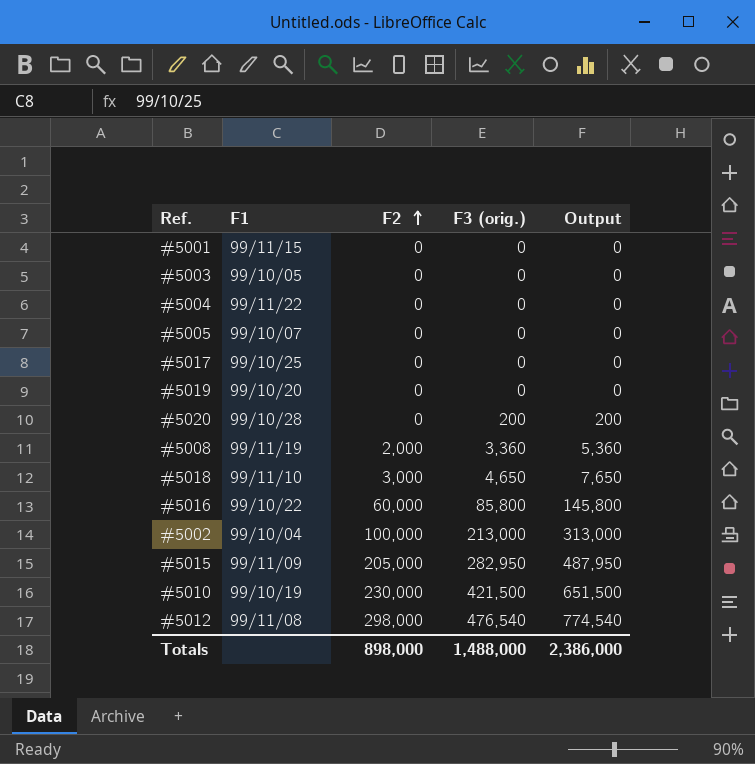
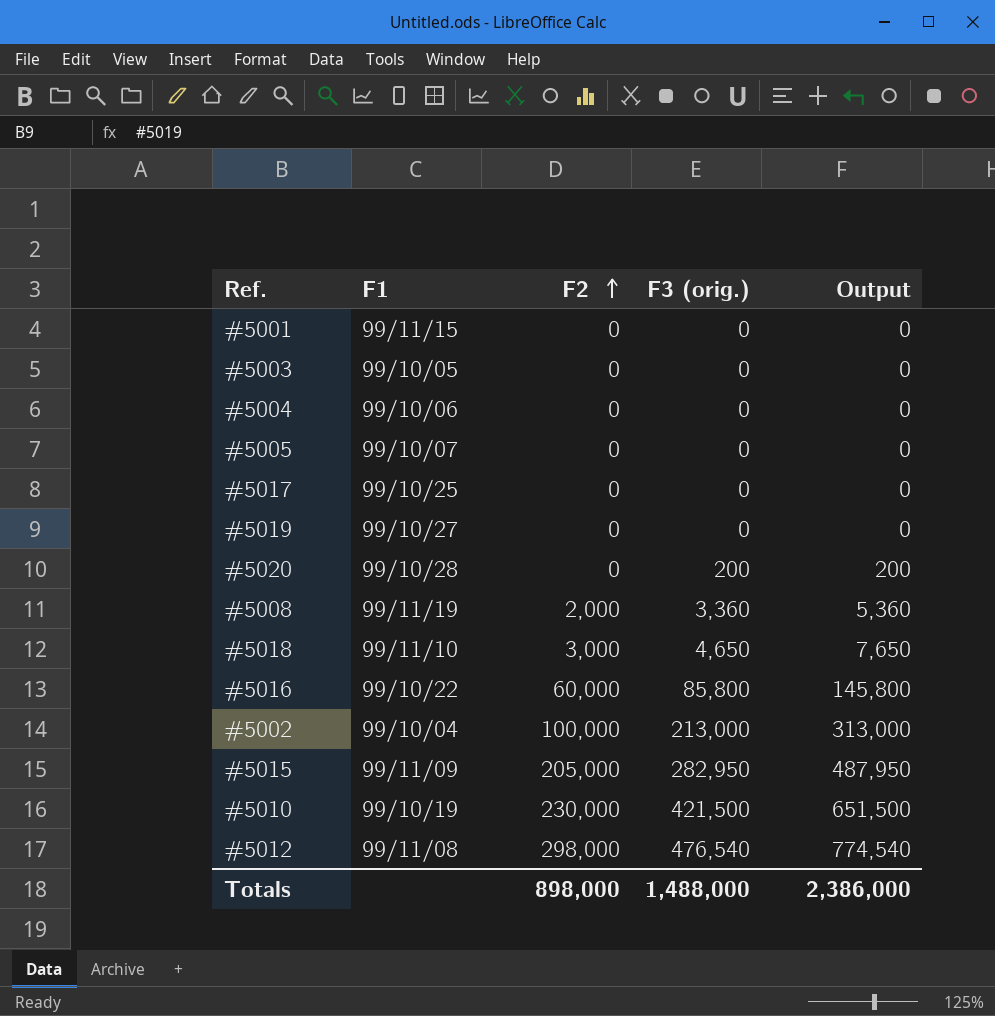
#5004 | F1: 99/11/22 -> 99/10/06
#5019 | F1: 99/10/20 -> 99/10/27

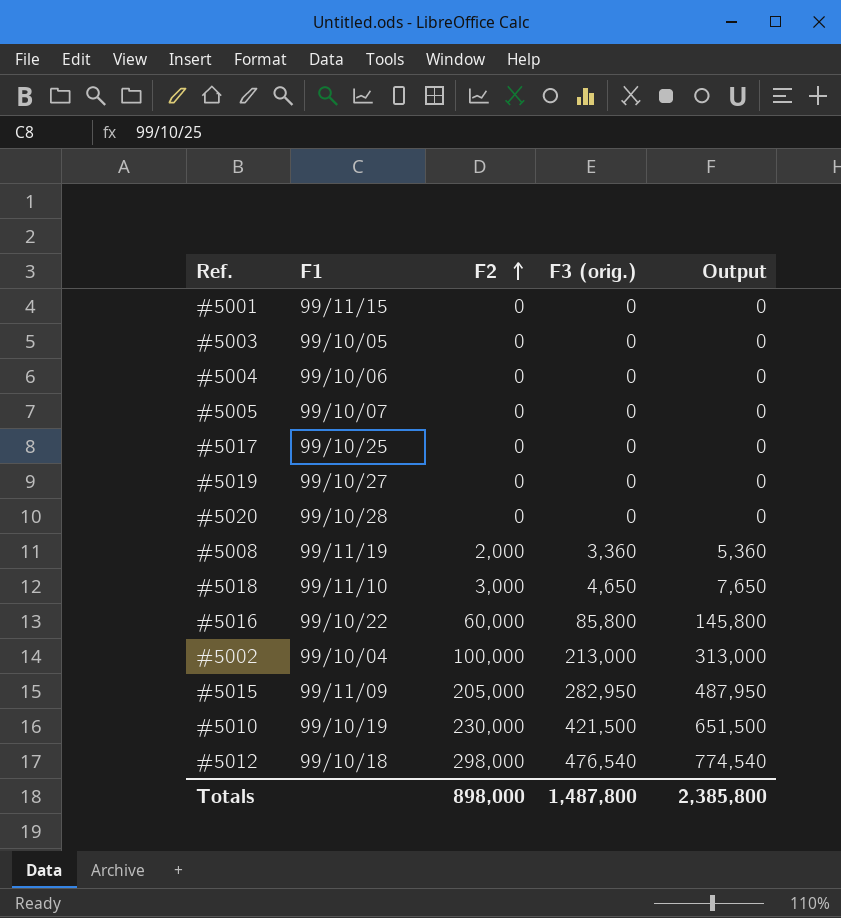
#5020 | F3 (orig.): 200 -> 0
#5020 | Output: 200 -> 0
#5012 | F1: 99/11/08 -> 99/10/18
Totals | F3 (orig.): 1,488,000 -> 1,487,800
Totals | Output: 2,386,000 -> 2,385,800

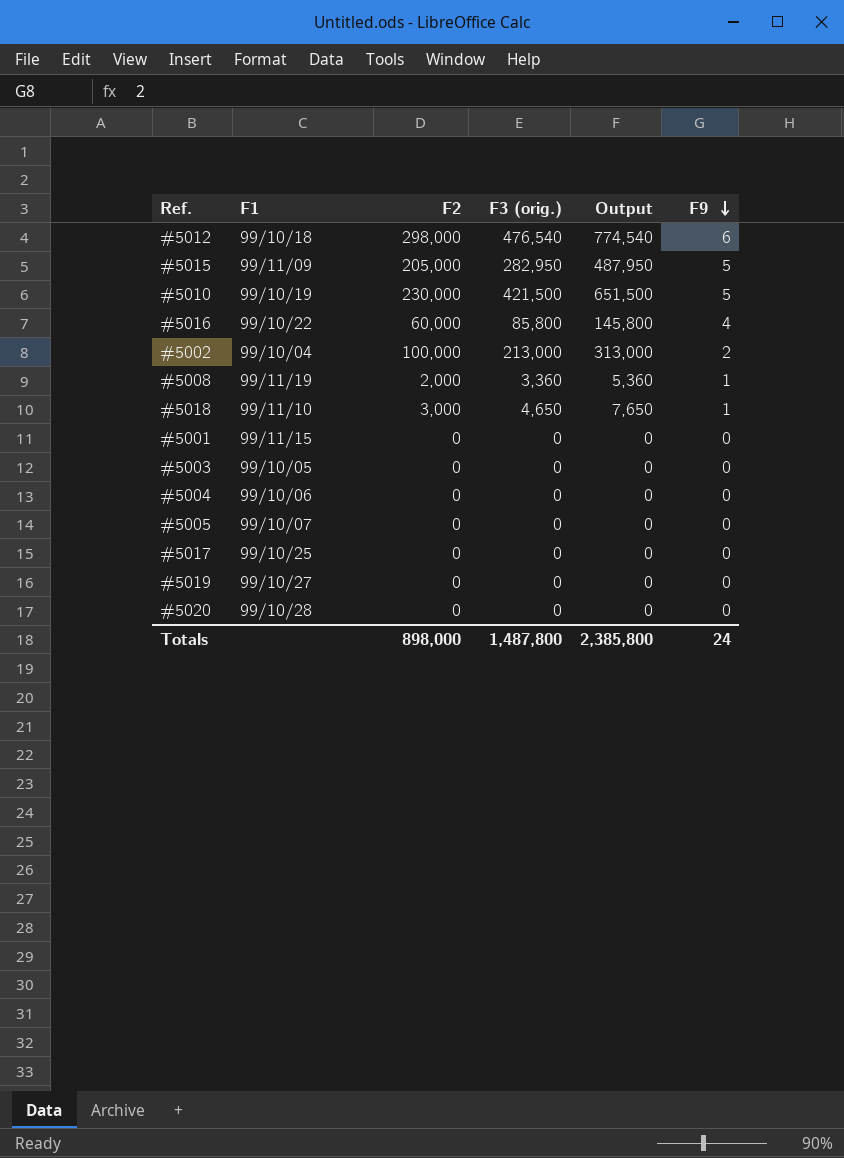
row order: F2 ascending -> F9 descending
column F9 | position: none -> 6

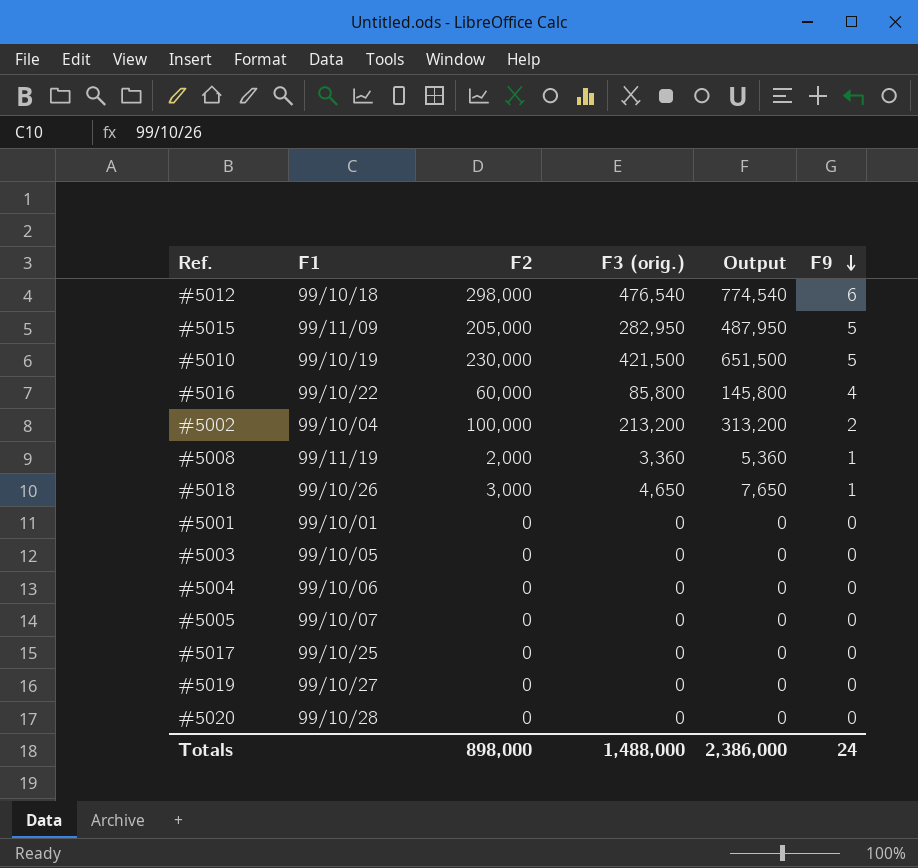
#5002 | F3 (orig.): 213,000 -> 213,200
#5002 | Output: 313,000 -> 313,200
#5018 | F1: 99/11/10 -> 99/10/26
#5001 | F1: 99/11/15 -> 99/10/01
Totals | F3 (orig.): 1,487,800 -> 1,488,000
Totals | Output: 2,385,800 -> 2,386,000

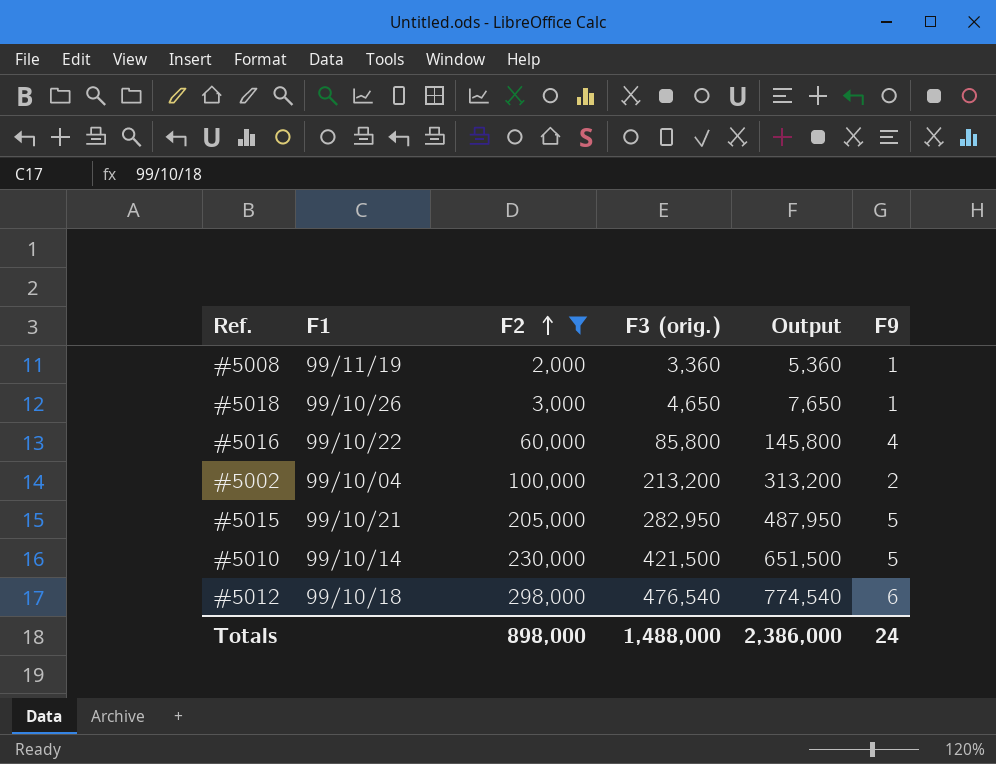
filter: none -> F2 != 0
row order: F9 descending -> F2 ascending
#5015 | F1: 99/11/09 -> 99/10/21
#5010 | F1: 99/10/19 -> 99/10/14

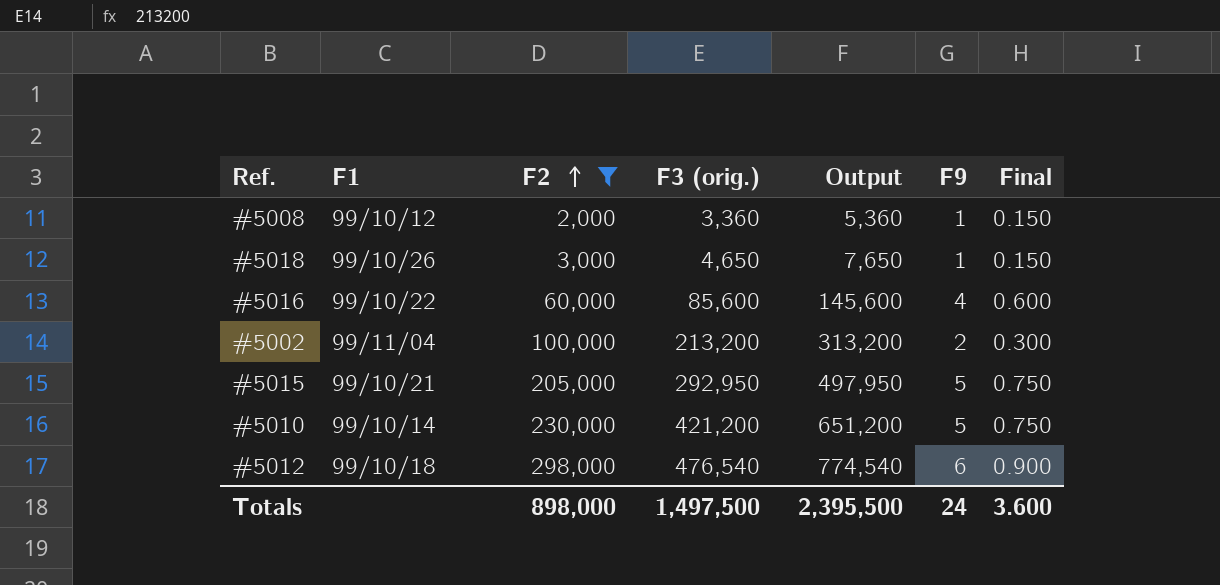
column Final | formula: none -> [F9] * 0.15
#5008 | F1: 99/11/19 -> 99/10/12
#5016 | F3 (orig.): 85,800 -> 85,600
#5016 | Output: 145,800 -> 145,600
#5002 | F1: 99/10/04 -> 99/11/04
#5015 | F3 (orig.): 282,950 -> 292,950
#5015 | Output: 487,950 -> 497,950
#5010 | F3 (orig.): 421,500 -> 421,200
#5010 | Output: 651,500 -> 651,200
Totals | F3 (orig.): 1,488,000 -> 1,497,500
Totals | Output: 2,386,000 -> 2,395,500

